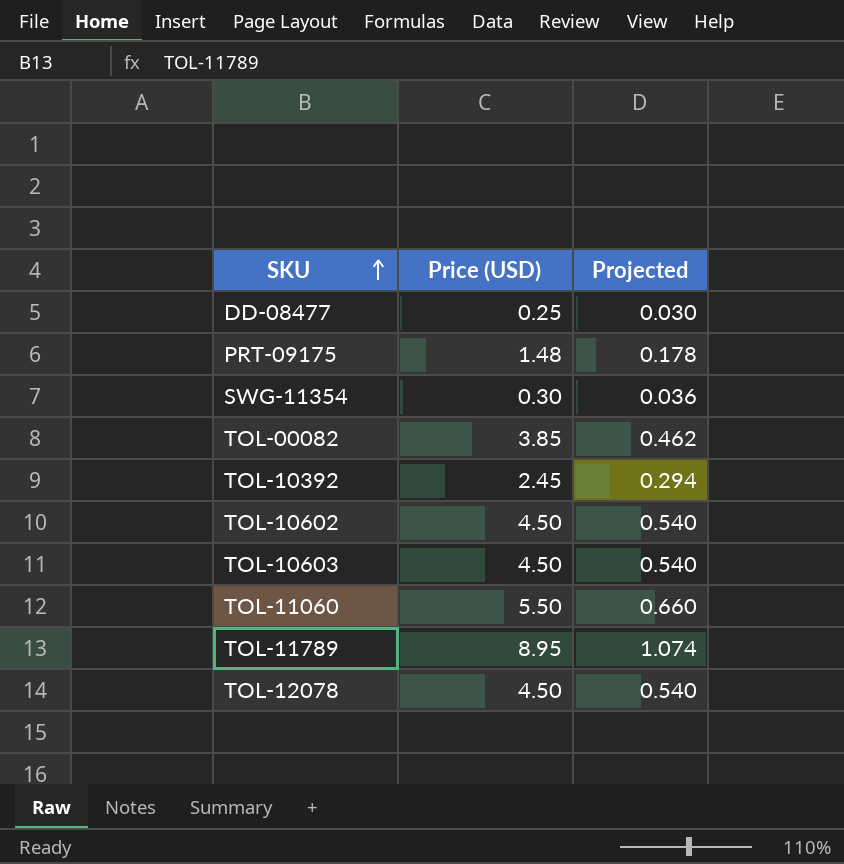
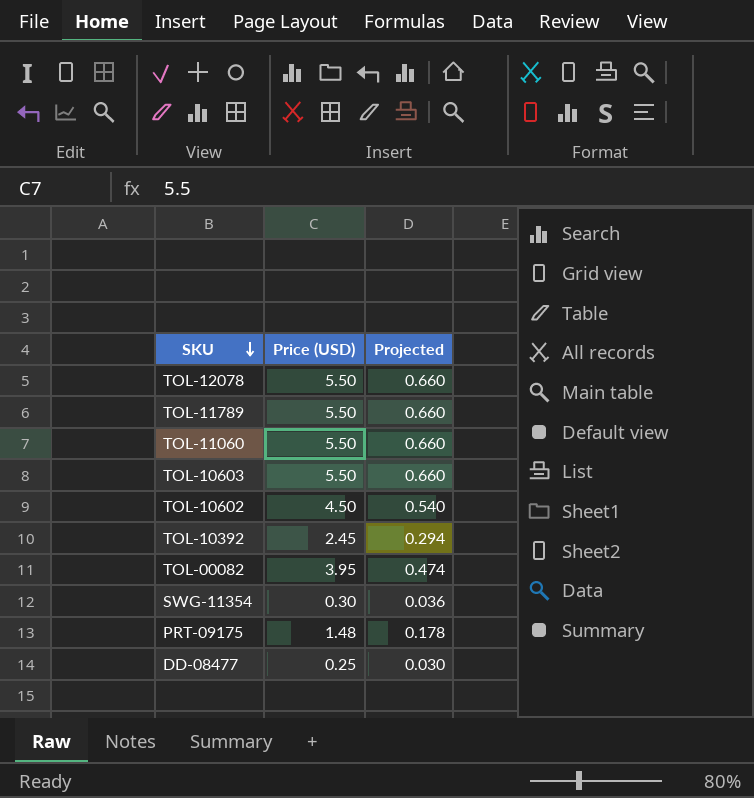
row order: SKU ascending -> SKU descending
TOL-12078 | Price (USD): 4.50 -> 5.50
TOL-12078 | Projected: 0.540 -> 0.660
TOL-11789 | Price (USD): 8.95 -> 5.50
TOL-11789 | Projected: 1.074 -> 0.660
TOL-10603 | Price (USD): 4.50 -> 5.50
TOL-10603 | Projected: 0.540 -> 0.660
TOL-00082 | Price (USD): 3.85 -> 3.95
TOL-00082 | Projected: 0.462 -> 0.474

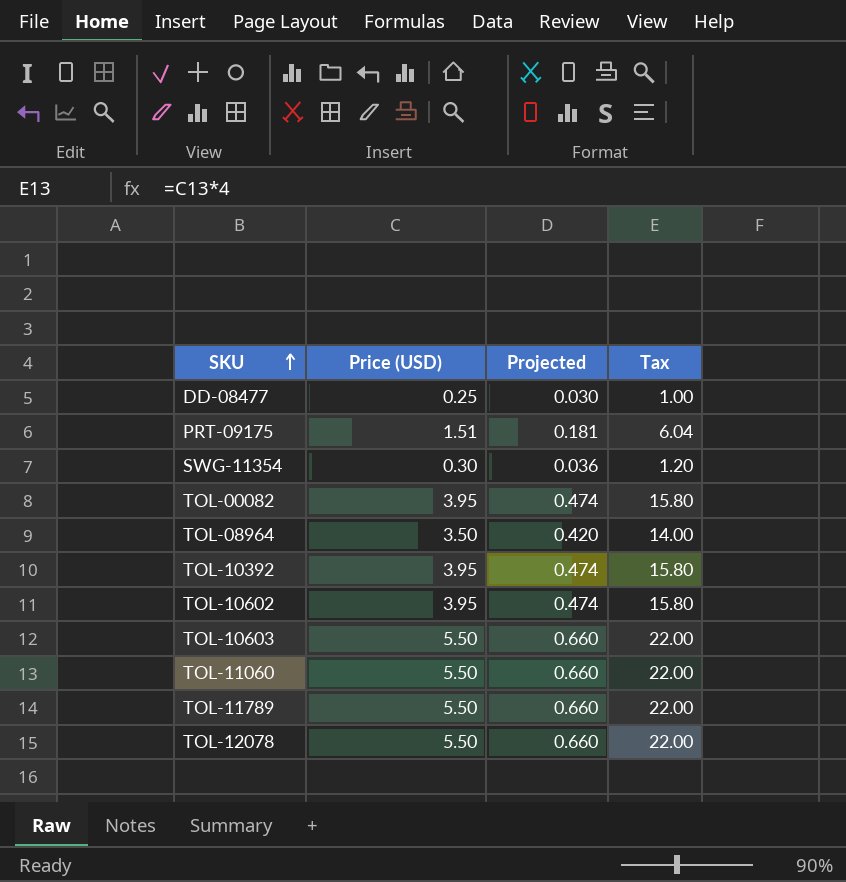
row order: SKU descending -> SKU ascending
column Tax | formula: none -> [Price (USD)] * 4
PRT-09175 | Price (USD): 1.48 -> 1.51
PRT-09175 | Projected: 0.178 -> 0.181
row TOL-08964: none -> 3.50 | 0.420 | 14.00
TOL-10392 | Price (USD): 2.45 -> 3.95
TOL-10392 | Projected: 0.294 -> 0.474
TOL-10602 | Price (USD): 4.50 -> 3.95
TOL-10602 | Projected: 0.540 -> 0.474

